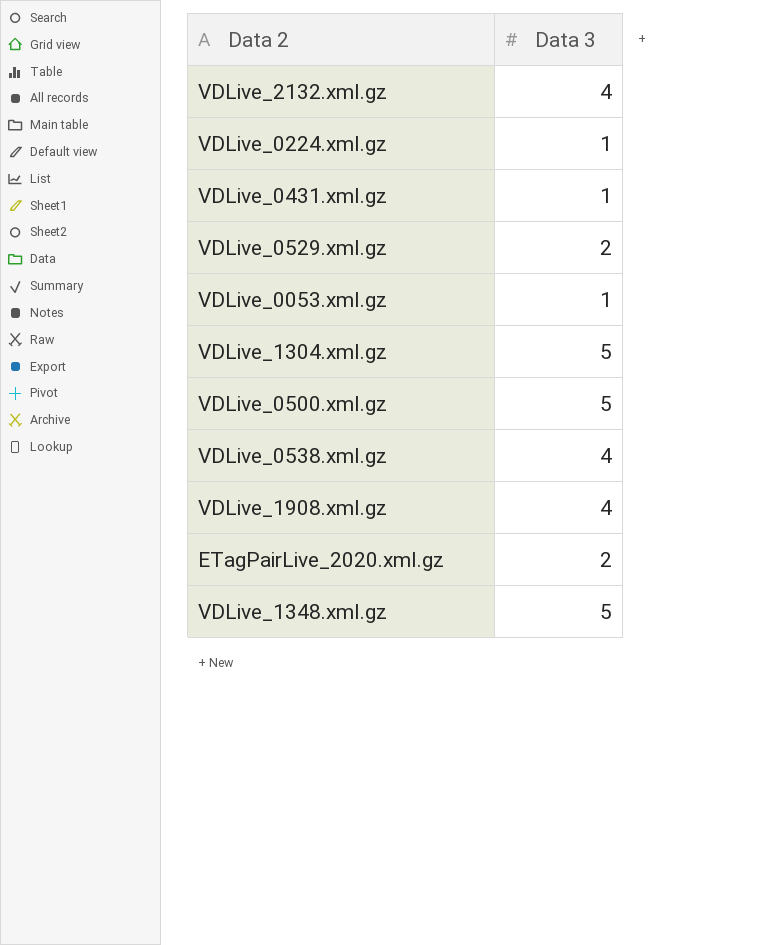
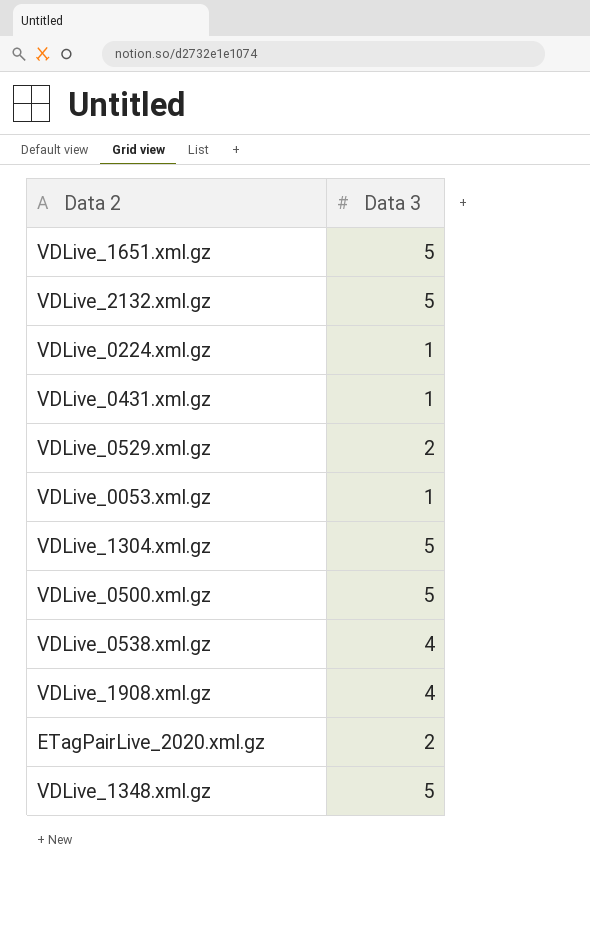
row VDLive_1651.xml.gz: none -> 5
VDLive_2132.xml.gz | Data 3: 4 -> 5

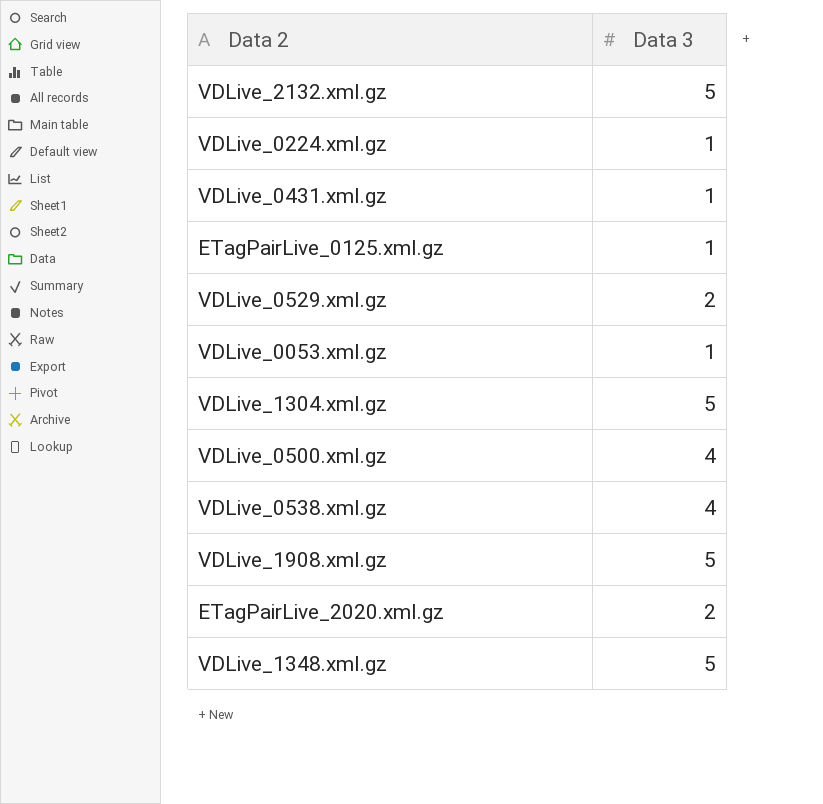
row VDLive_1651.xml.gz: 5 -> none
row ETagPairLive_0125.xml.gz: none -> 1
VDLive_0500.xml.gz | Data 3: 5 -> 4
VDLive_1908.xml.gz | Data 3: 4 -> 5

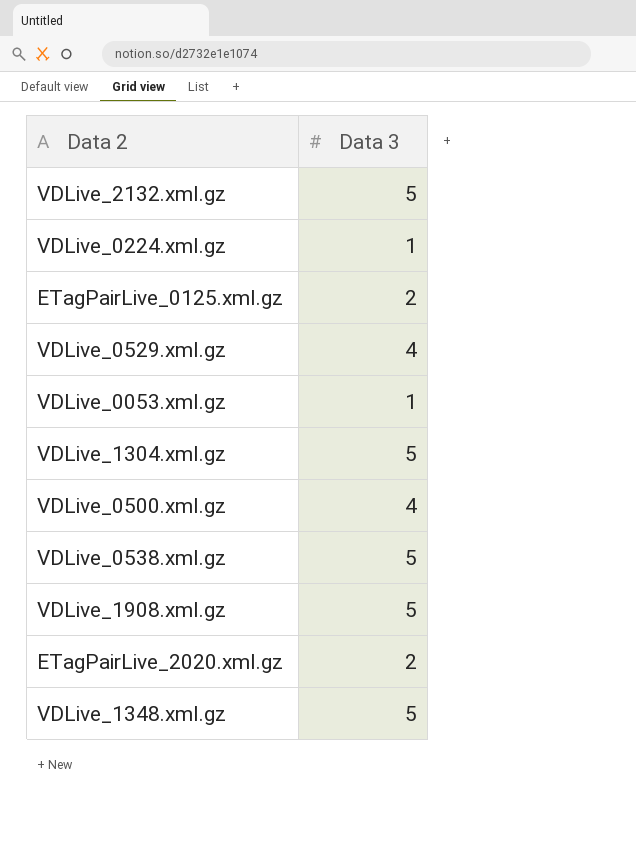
row VDLive_0431.xml.gz: 1 -> none
ETagPairLive_0125.xml.gz | Data 3: 1 -> 2
VDLive_0529.xml.gz | Data 3: 2 -> 4
VDLive_0538.xml.gz | Data 3: 4 -> 5

